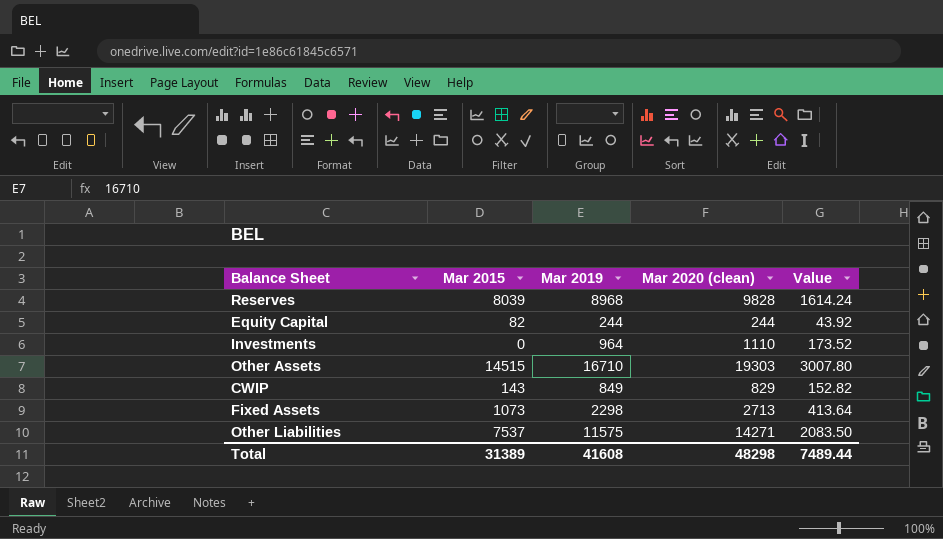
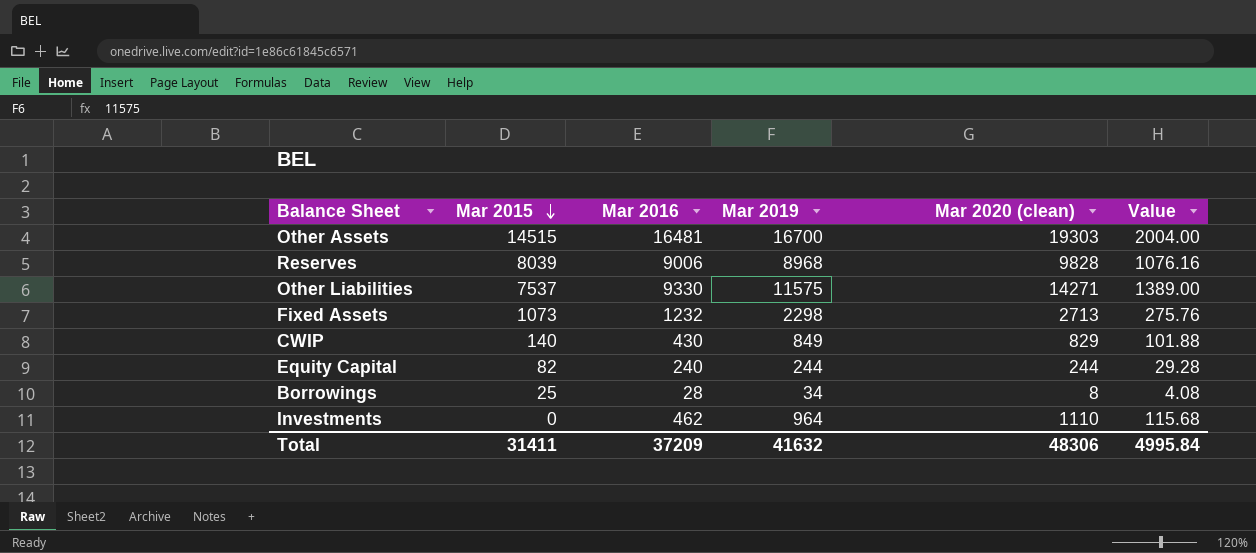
row order: none -> Mar 2015 descending
column Mar 2016 | position: none -> 3
column Value | formula: [Mar 2019] * 0.18 -> [Mar 2019] * 0.12
Other Assets | Mar 2019: 16710 -> 16700
CWIP | Mar 2015: 143 -> 140
row Borrowings: none -> 25 | 28 | 34 | 8 | 4.08
Total | Mar 2015: 31389 -> 31411
Total | Mar 2019: 41608 -> 41632
Total | Mar 2020 (clean): 48298 -> 48306
Total | Value: 7489.44 -> 4995.84

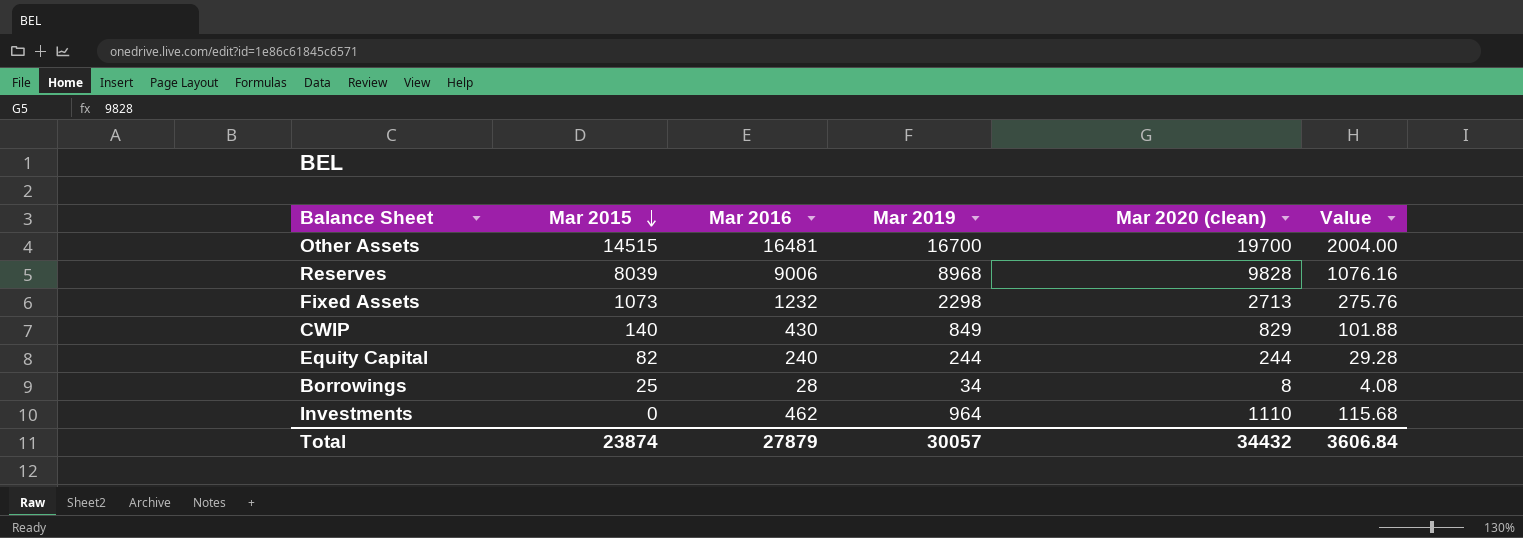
row Other Liabilities: 7537 | 9330 | 11575 | 14271 | 1389.00 -> none
Other Assets | Mar 2020 (clean): 19303 -> 19700
Total | Mar 2015: 31411 -> 23874
Total | Mar 2016: 37209 -> 27879
Total | Mar 2019: 41632 -> 30057
Total | Mar 2020 (clean): 48306 -> 34432
Total | Value: 4995.84 -> 3606.84

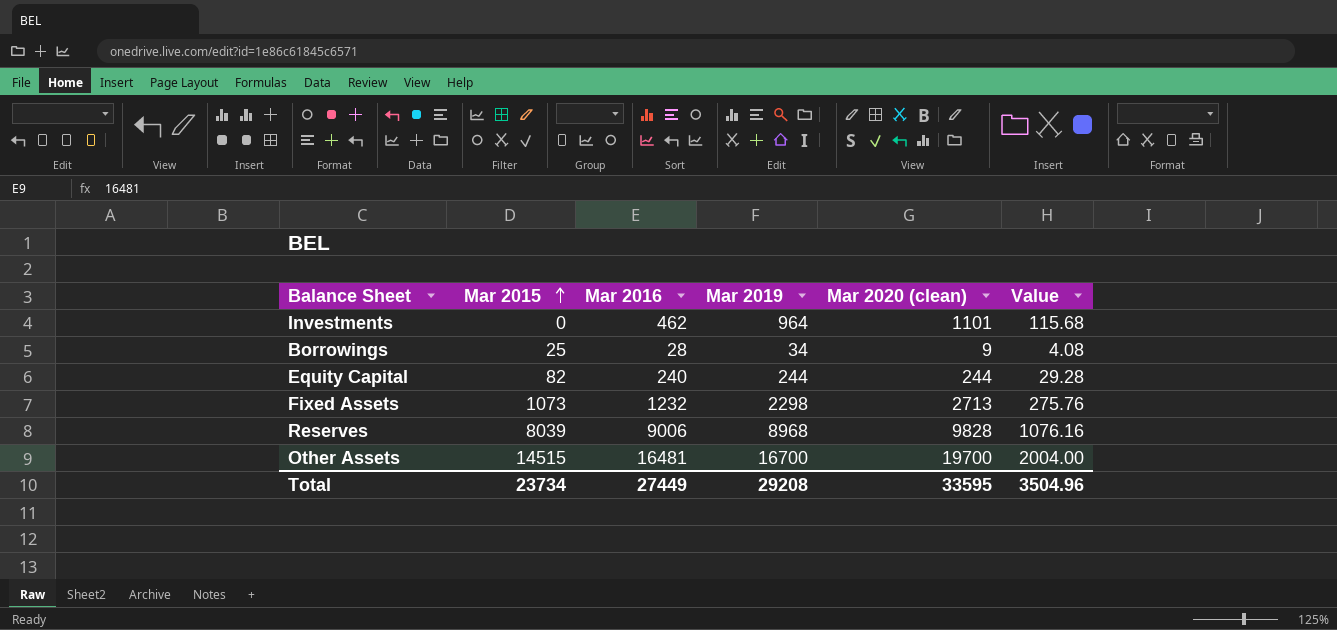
row order: Mar 2015 descending -> Mar 2015 ascending
row CWIP: 140 | 430 | 849 | 829 | 101.88 -> none
Investments | Mar 2020 (clean): 1110 -> 1101
Borrowings | Mar 2020 (clean): 8 -> 9
Total | Mar 2015: 23874 -> 23734
Total | Mar 2016: 27879 -> 27449
Total | Mar 2019: 30057 -> 29208
Total | Mar 2020 (clean): 34432 -> 33595
Total | Value: 3606.84 -> 3504.96

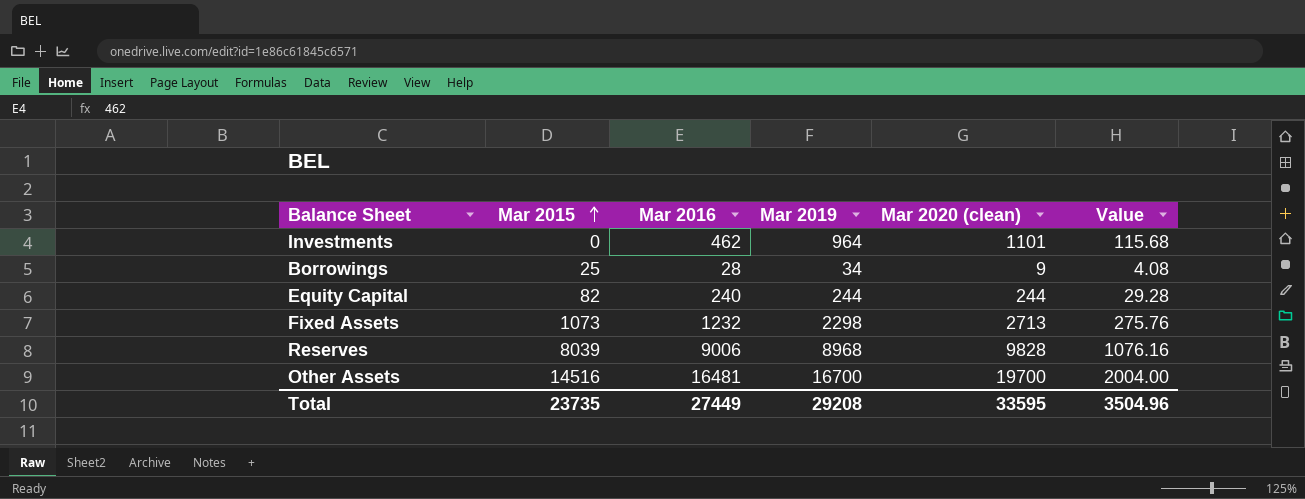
Other Assets | Mar 2015: 14515 -> 14516
Total | Mar 2015: 23734 -> 23735

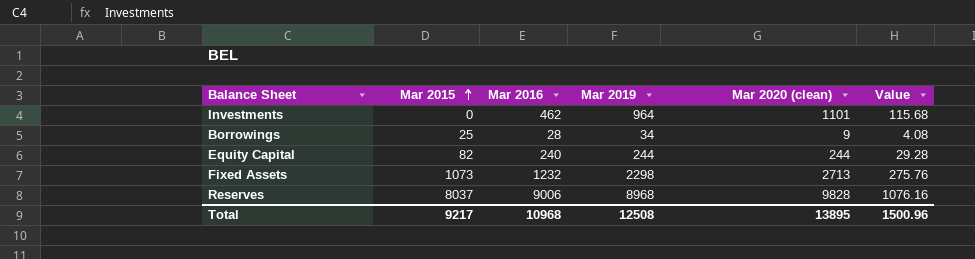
row Other Assets: 14516 | 16481 | 16700 | 19700 | 2004.00 -> none
Reserves | Mar 2015: 8039 -> 8037
Total | Mar 2015: 23735 -> 9217
Total | Mar 2016: 27449 -> 10968
Total | Mar 2019: 29208 -> 12508
Total | Mar 2020 (clean): 33595 -> 13895
Total | Value: 3504.96 -> 1500.96

